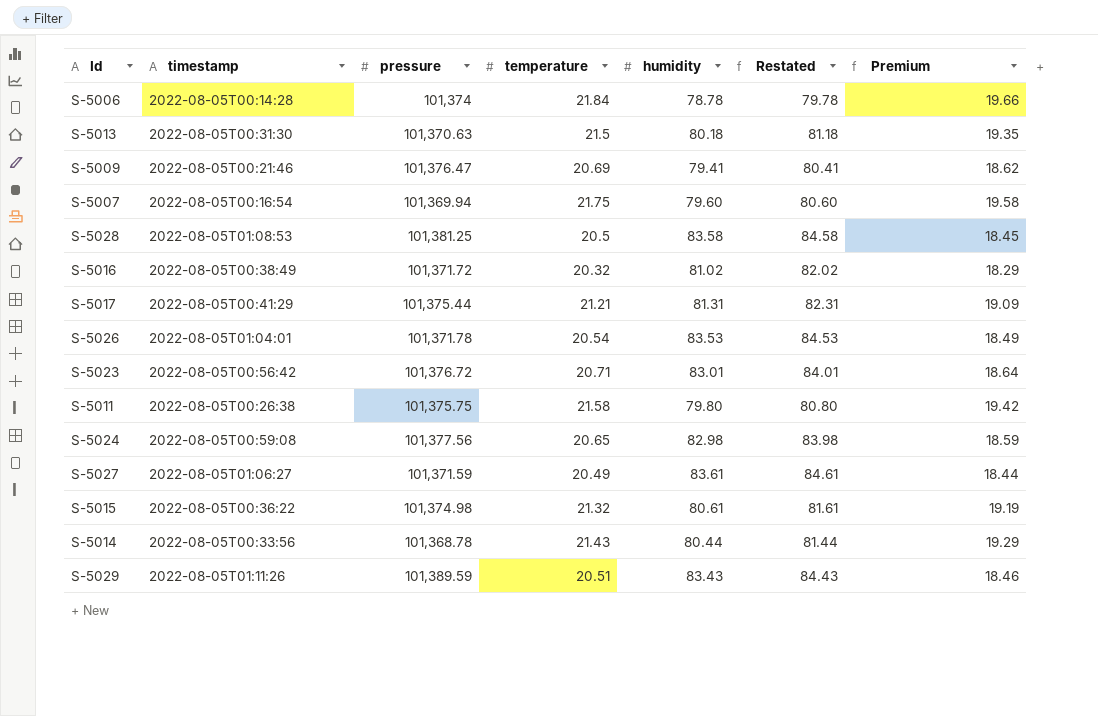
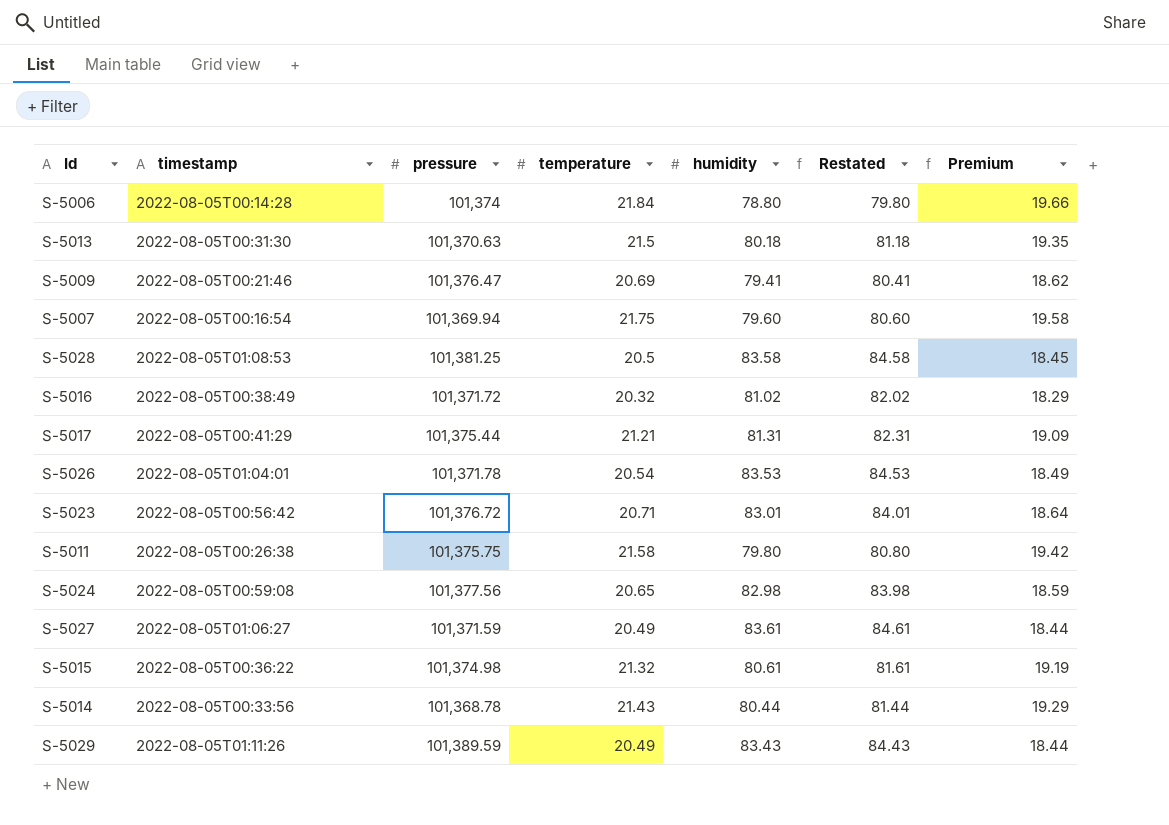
S-5006 | humidity: 78.78 -> 78.80
S-5006 | Restated: 79.78 -> 79.80
S-5029 | temperature: 20.51 -> 20.49
S-5029 | Premium: 18.46 -> 18.44

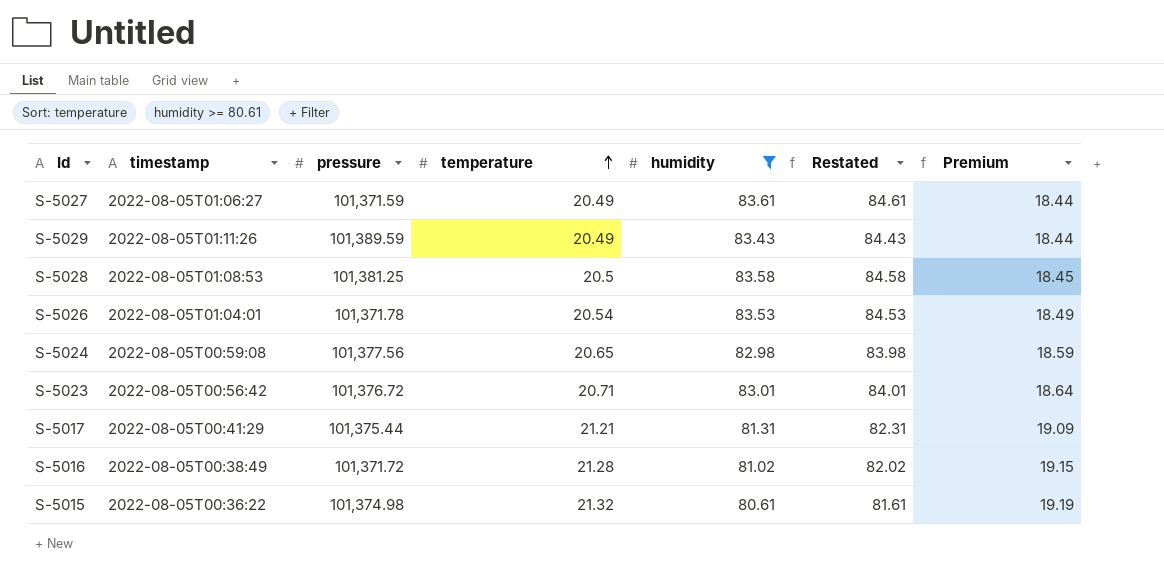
filter: none -> humidity >= 80.61
row order: none -> temperature ascending
S-5016 | temperature: 20.32 -> 21.28
S-5016 | Premium: 18.29 -> 19.15

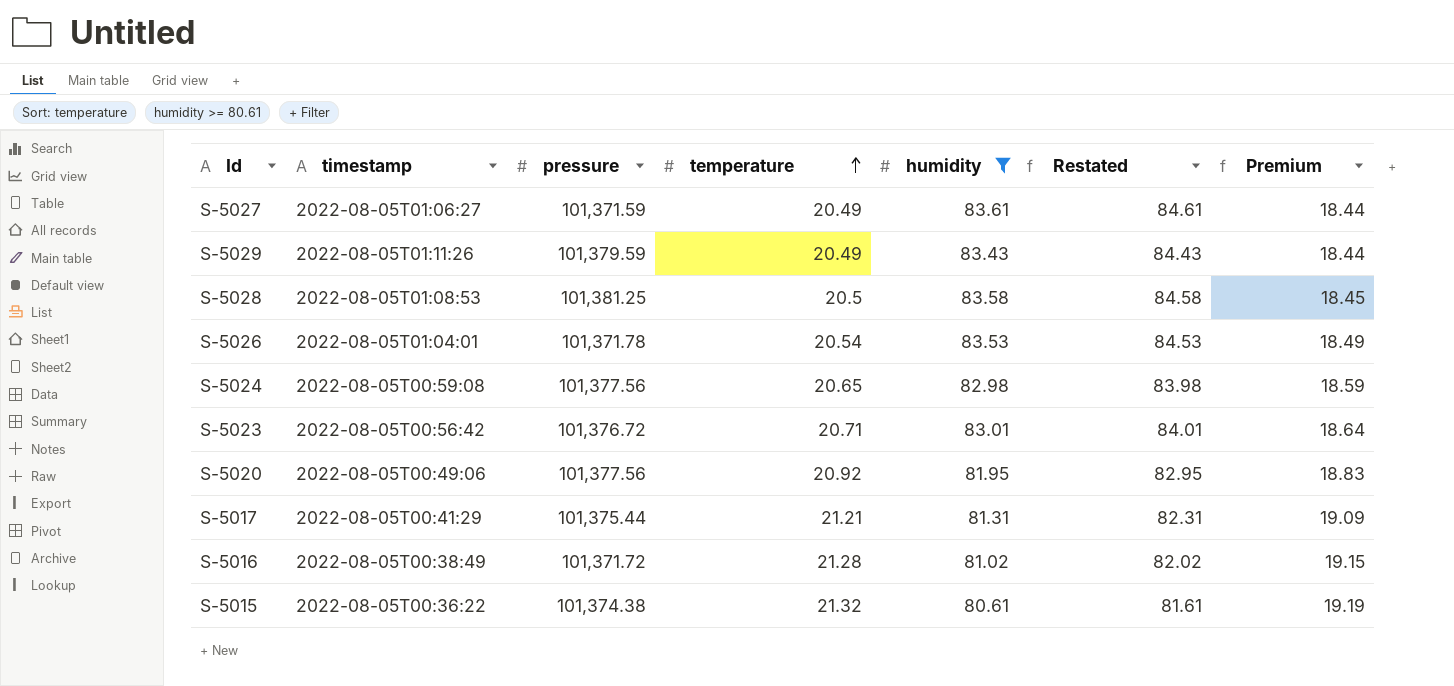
S-5029 | pressure: 101,389.59 -> 101,379.59
row S-5020: none -> 2022-08-05T00:49:06 | 101,377.56 | 20.92 | 81.95 | 82.95 | 18.83
S-5015 | pressure: 101,374.98 -> 101,374.38

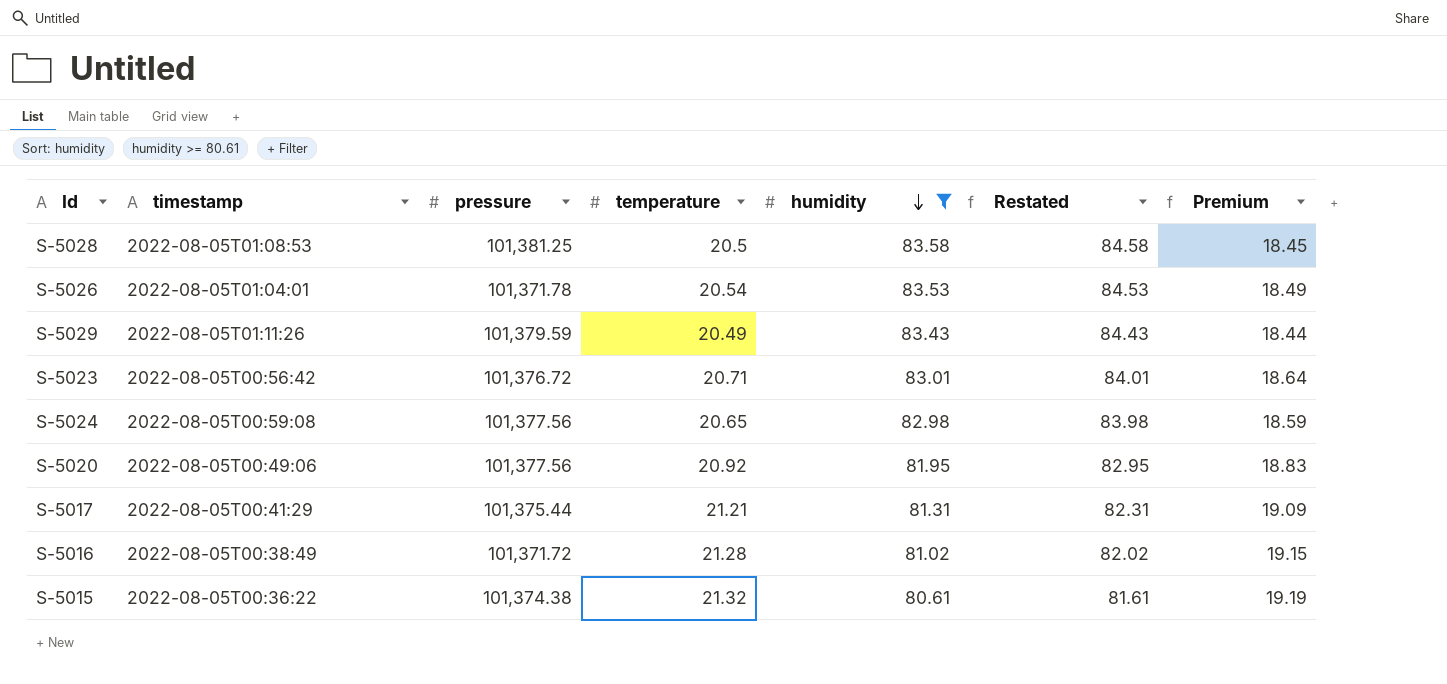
row order: temperature ascending -> humidity descending
row S-5027: 2022-08-05T01:06:27 | 101,371.59 | 20.49 | 83.61 | 84.61 | 18.44 -> none

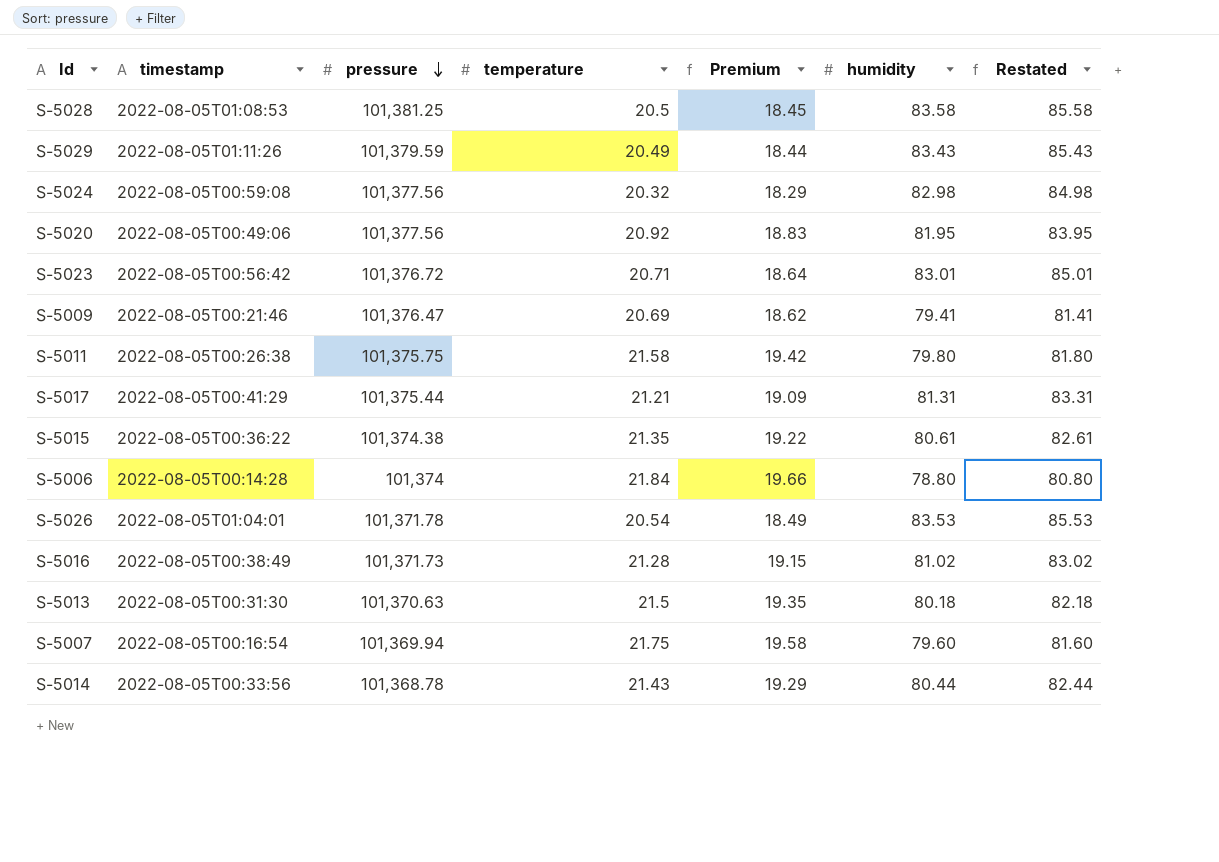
filter: humidity >= 80.61 -> none
row order: humidity descending -> pressure descending
column Premium | position: 7 -> 5
column Restated | formula: [humidity] + 1 -> [humidity] + 2
S-5024 | temperature: 20.65 -> 20.32
S-5024 | Premium: 18.59 -> 18.29
S-5015 | temperature: 21.32 -> 21.35
S-5015 | Premium: 19.19 -> 19.22
S-5016 | pressure: 101,371.72 -> 101,371.73

